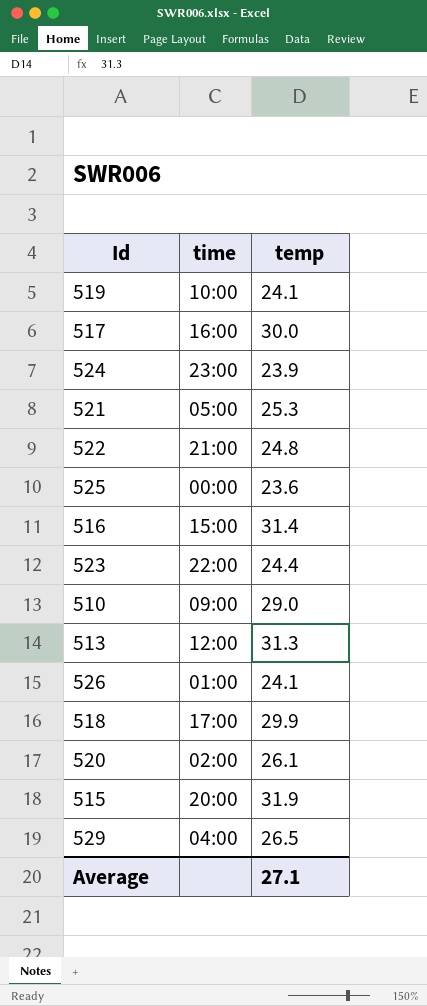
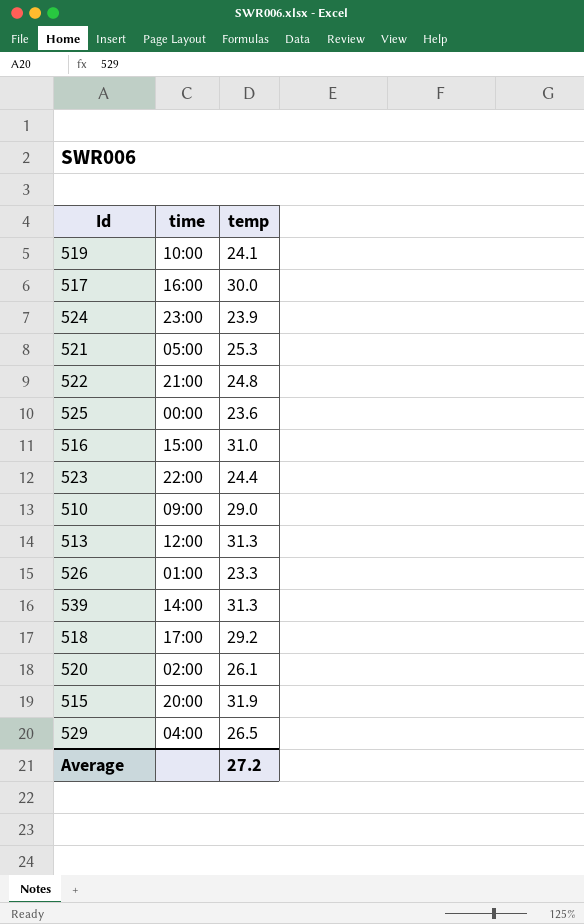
516 | temp: 31.4 -> 31.0
526 | temp: 24.1 -> 23.3
row 539: none -> 14:00 | 31.3
518 | temp: 29.9 -> 29.2
Average | temp: 27.1 -> 27.2

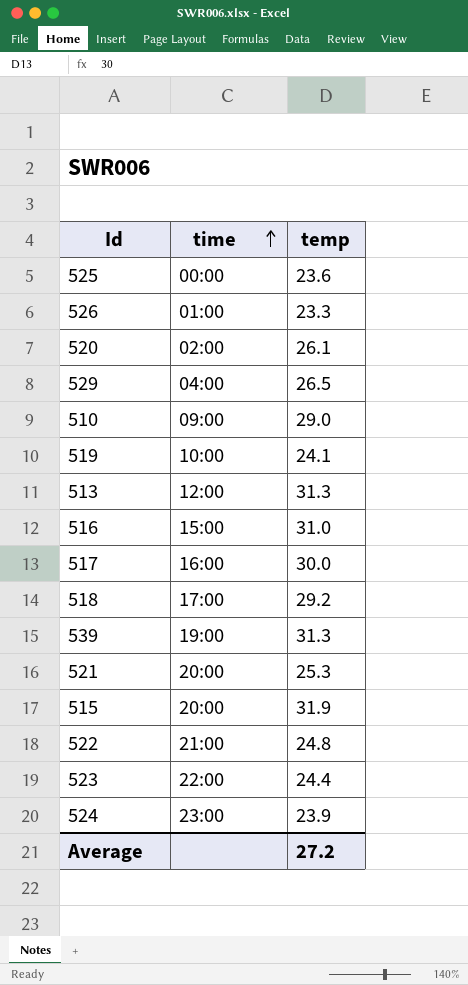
row order: none -> time ascending
539 | time: 14:00 -> 19:00
521 | time: 05:00 -> 20:00

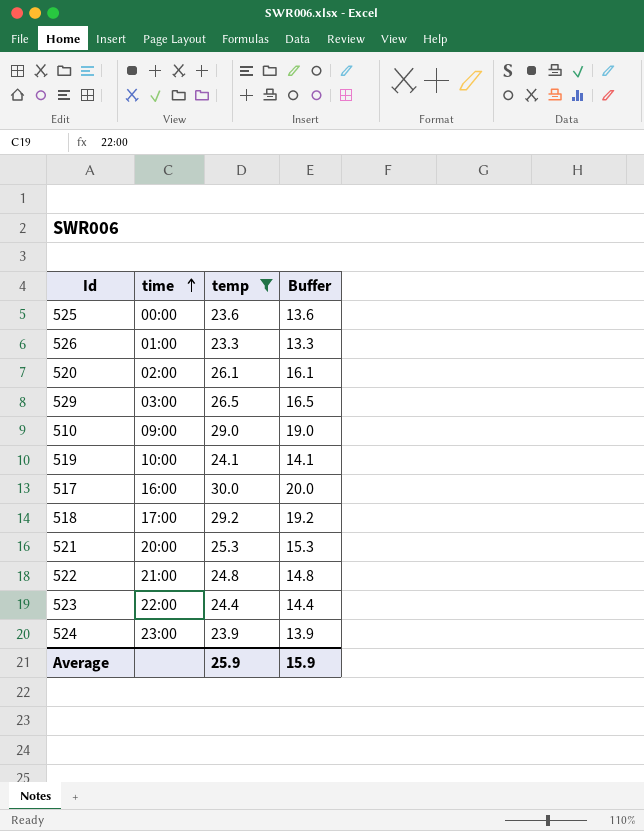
filter: none -> temp <= 30.0
column Buffer | formula: none -> [temp] - 10
529 | time: 04:00 -> 03:00
Average | temp: 27.2 -> 25.9

